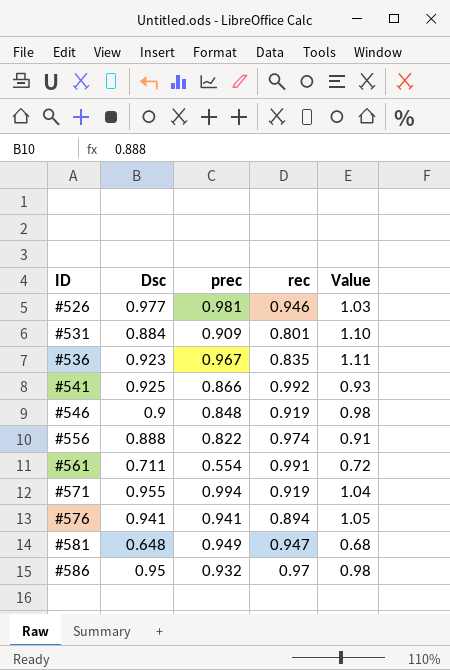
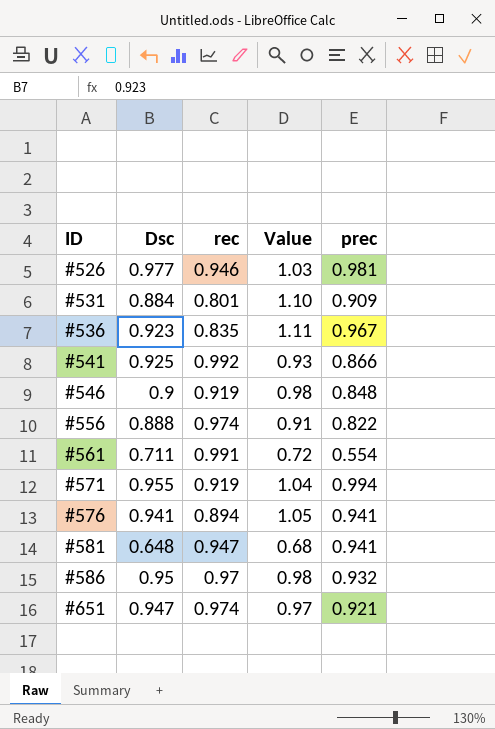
column prec | position: 3 -> 5
#581 | prec: 0.949 -> 0.941
row #651: none -> 0.947 | 0.974 | 0.97 | 0.921

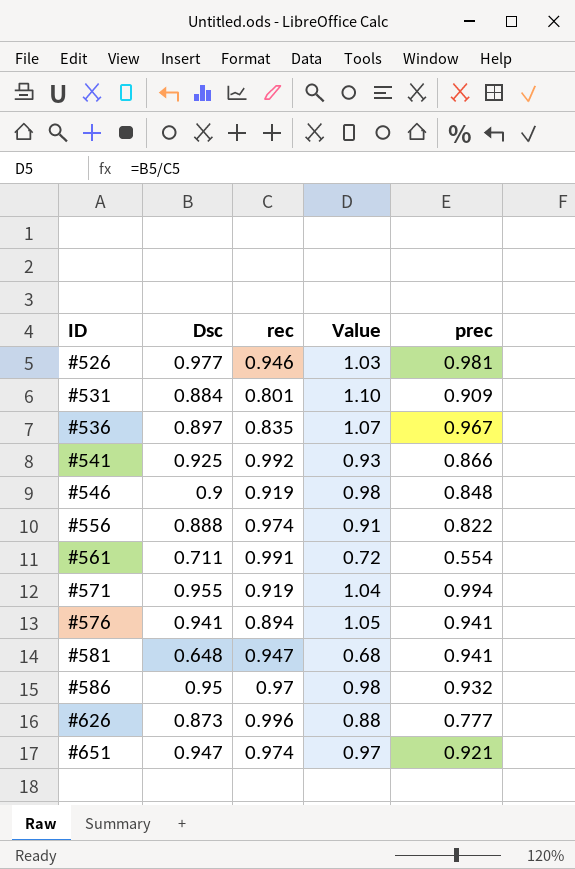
#536 | Dsc: 0.923 -> 0.897
#536 | Value: 1.11 -> 1.07
row #626: none -> 0.873 | 0.996 | 0.88 | 0.777

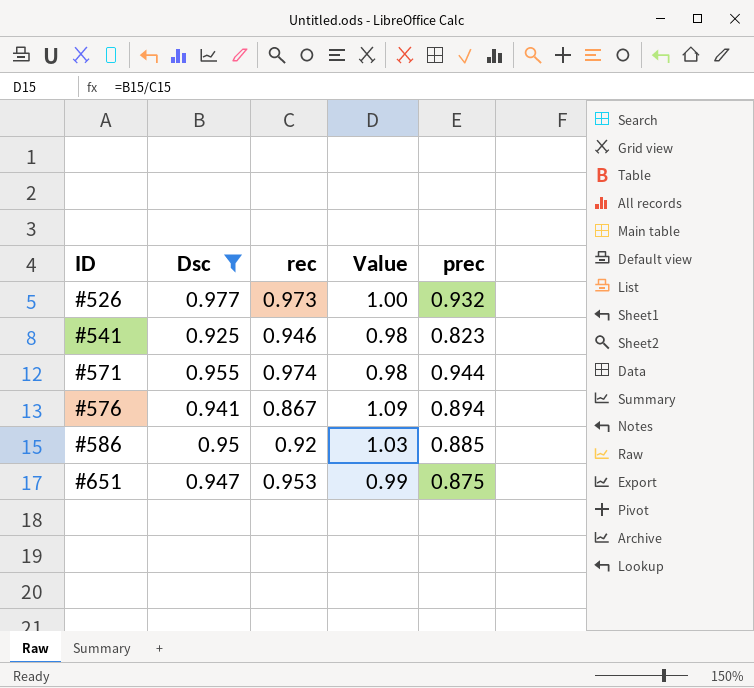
filter: none -> Dsc >= 0.925
#526 | rec: 0.946 -> 0.973
#526 | Value: 1.03 -> 1.00
#526 | prec: 0.981 -> 0.932
#541 | rec: 0.992 -> 0.946
#541 | Value: 0.93 -> 0.98
#541 | prec: 0.866 -> 0.823
#571 | rec: 0.919 -> 0.974
#571 | Value: 1.04 -> 0.98
#571 | prec: 0.994 -> 0.944
#576 | rec: 0.894 -> 0.867
#576 | Value: 1.05 -> 1.09
#576 | prec: 0.941 -> 0.894
#586 | rec: 0.97 -> 0.92
#586 | Value: 0.98 -> 1.03
#586 | prec: 0.932 -> 0.885
#651 | rec: 0.974 -> 0.953
#651 | Value: 0.97 -> 0.99
#651 | prec: 0.921 -> 0.875

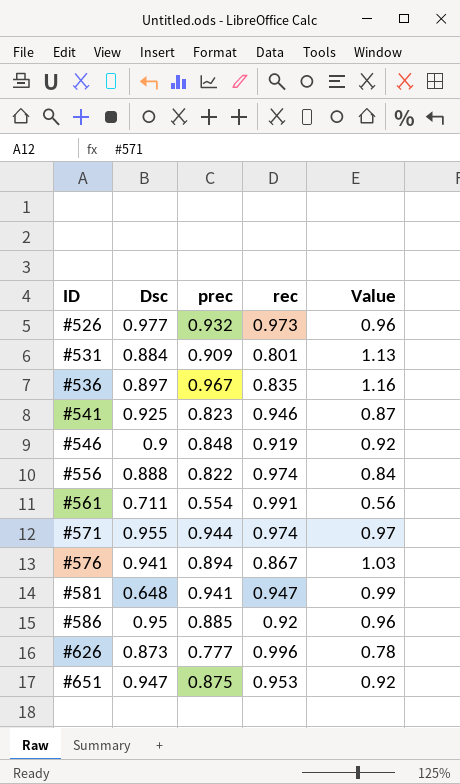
filter: Dsc >= 0.925 -> none
column prec | position: 5 -> 3
column Value | formula: [Dsc] / [rec] -> [prec] / [rec]

